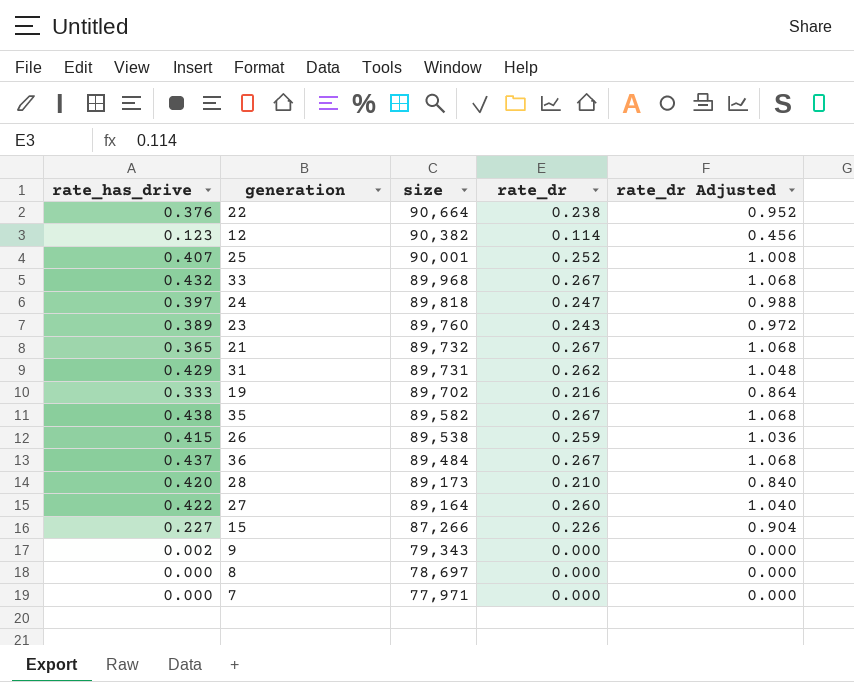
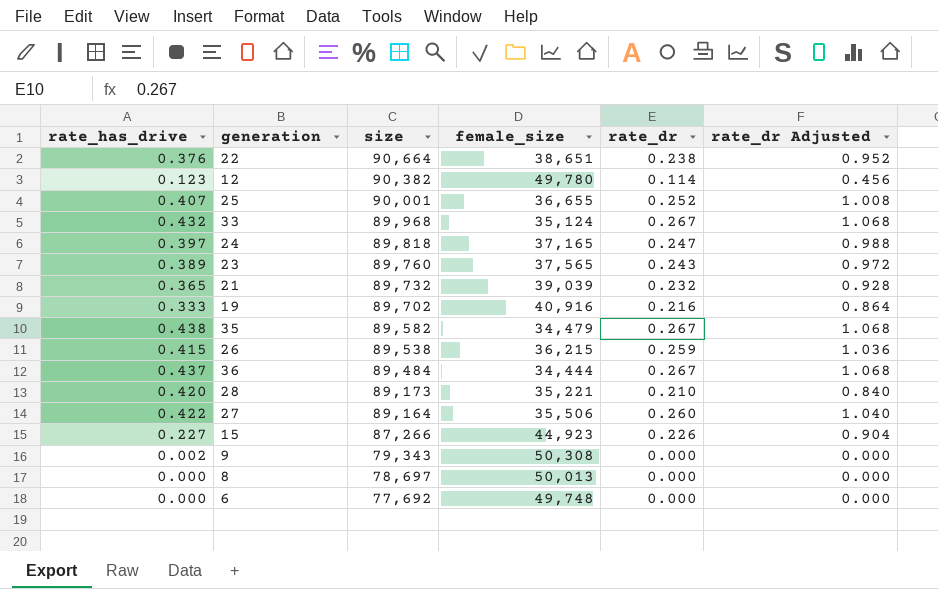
column female_size | position: none -> 4
row 31: 0.429 | 89,731 | 0.262 | 1.048 -> none
row 7: 0.000 | 77,971 | 0.000 | 0.000 -> none
21 | rate_dr: 0.267 -> 0.232
21 | rate_dr Adjusted: 1.068 -> 0.928
row 6: none -> 0.000 | 77,692 | 49,748 | 0.000 | 0.000

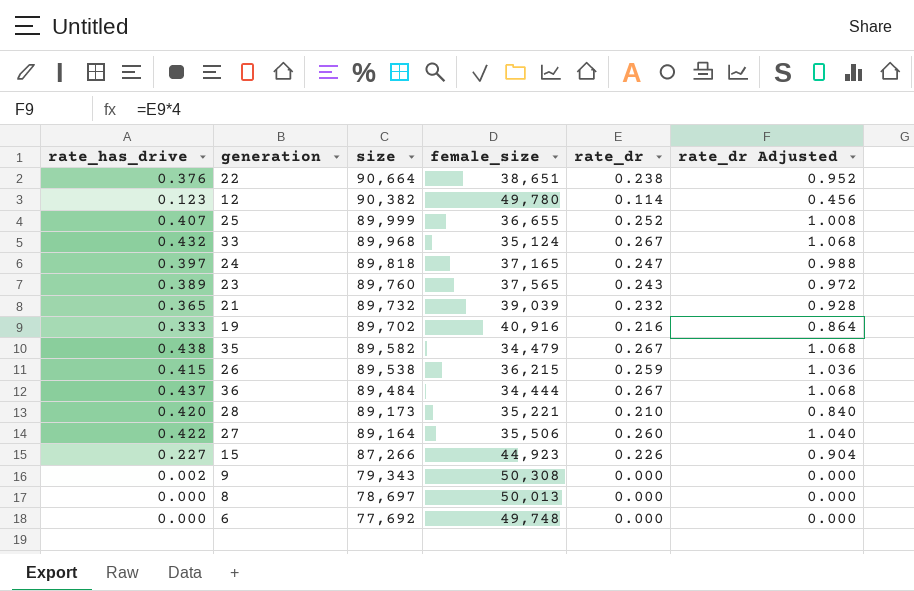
25 | size: 90,001 -> 89,999

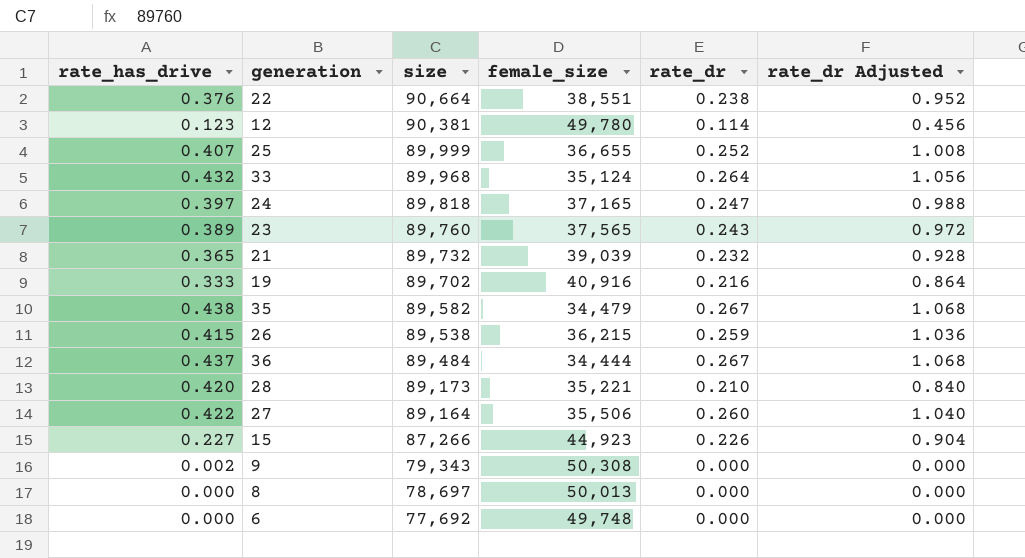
22 | female_size: 38,651 -> 38,551
12 | size: 90,382 -> 90,381
33 | rate_dr: 0.267 -> 0.264
33 | rate_dr Adjusted: 1.068 -> 1.056

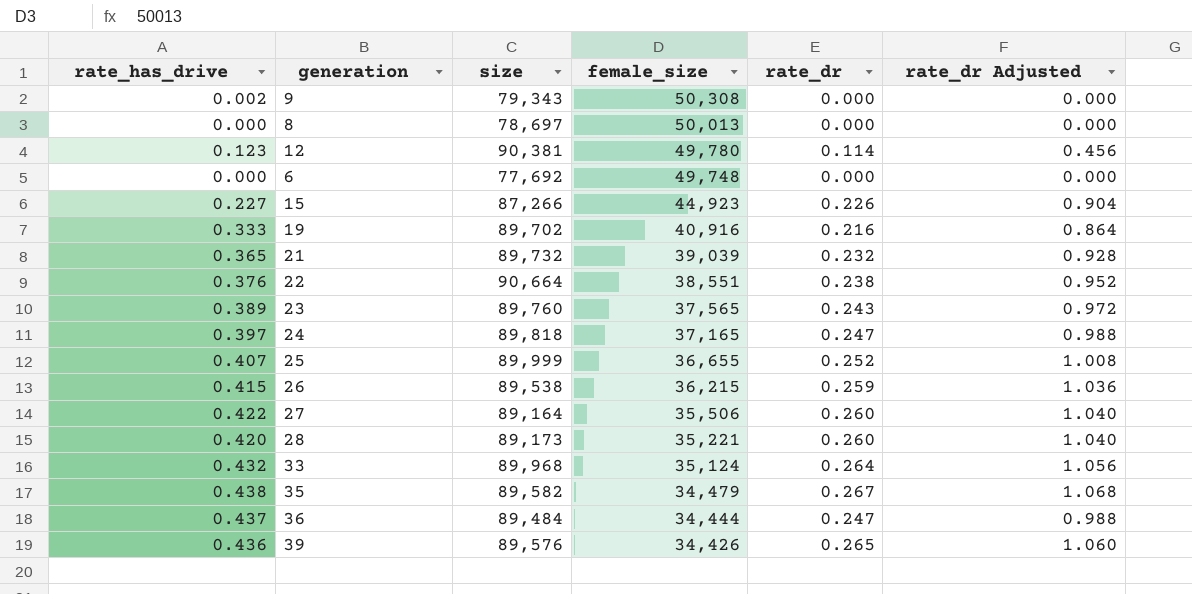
row order: size descending -> female_size descending
28 | rate_dr: 0.210 -> 0.260
28 | rate_dr Adjusted: 0.840 -> 1.040
36 | rate_dr: 0.267 -> 0.247
36 | rate_dr Adjusted: 1.068 -> 0.988
row 39: none -> 0.436 | 89,576 | 34,426 | 0.265 | 1.060

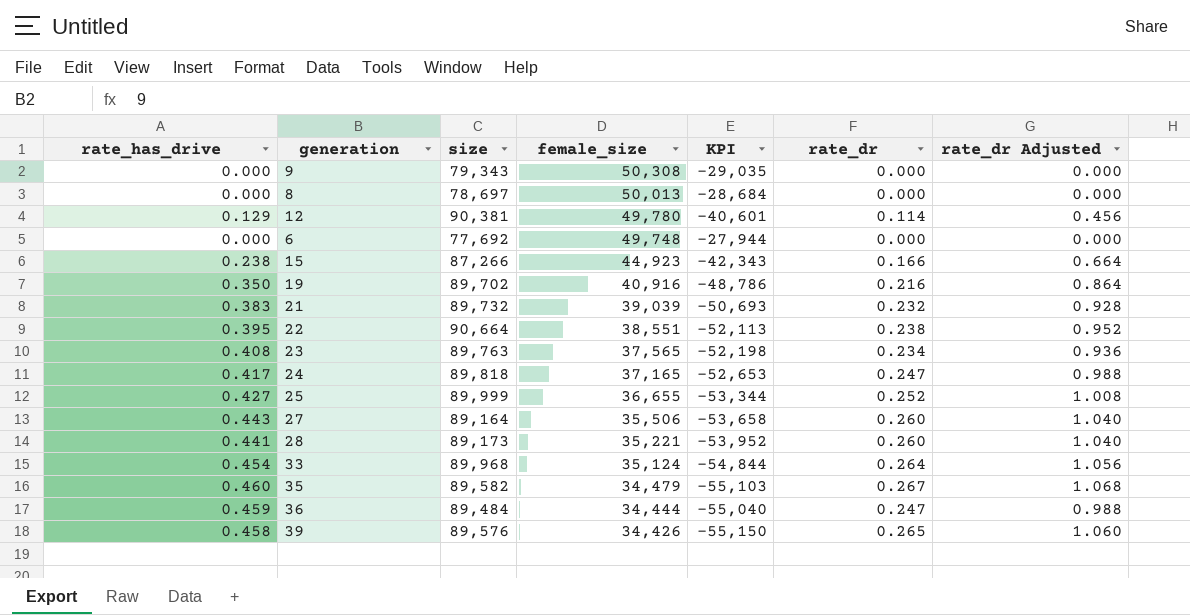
column KPI | formula: none -> [female_size] - [size]
row 26: 0.415 | 89,538 | 36,215 | 0.259 | 1.036 -> none
9 | rate_has_drive: 0.002 -> 0.000
12 | rate_has_drive: 0.123 -> 0.129
15 | rate_has_drive: 0.227 -> 0.238
15 | rate_dr: 0.226 -> 0.166
15 | rate_dr Adjusted: 0.904 -> 0.664
19 | rate_has_drive: 0.333 -> 0.350
21 | rate_has_drive: 0.365 -> 0.383
22 | rate_has_drive: 0.376 -> 0.395
23 | rate_has_drive: 0.389 -> 0.408
23 | size: 89,760 -> 89,763
23 | rate_dr: 0.243 -> 0.234
23 | rate_dr Adjusted: 0.972 -> 0.936
24 | rate_has_drive: 0.397 -> 0.417
25 | rate_has_drive: 0.407 -> 0.427
27 | rate_has_drive: 0.422 -> 0.443
28 | rate_has_drive: 0.420 -> 0.441
33 | rate_has_drive: 0.432 -> 0.454
35 | rate_has_drive: 0.438 -> 0.460
36 | rate_has_drive: 0.437 -> 0.459
39 | rate_has_drive: 0.436 -> 0.458

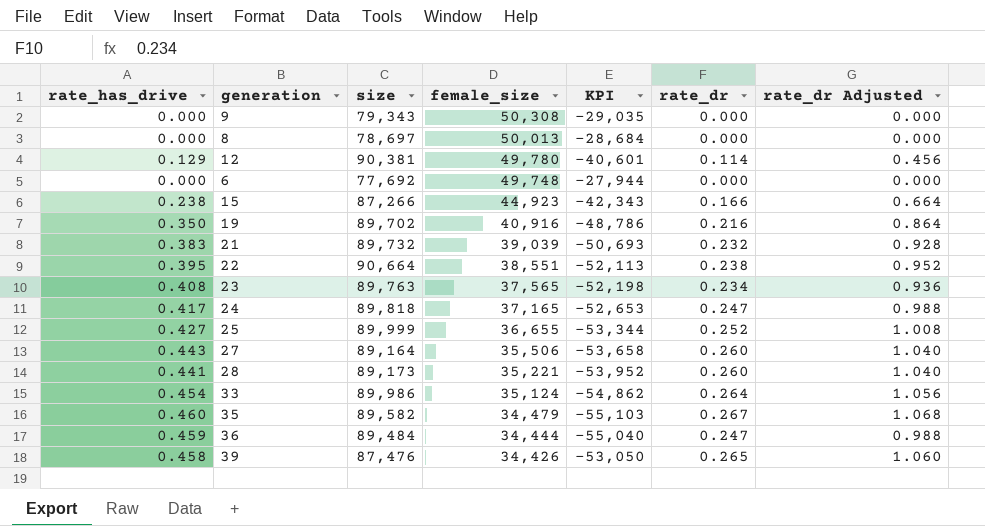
33 | size: 89,968 -> 89,986
33 | KPI: -54,844 -> -54,862
39 | size: 89,576 -> 87,476
39 | KPI: -55,150 -> -53,050

